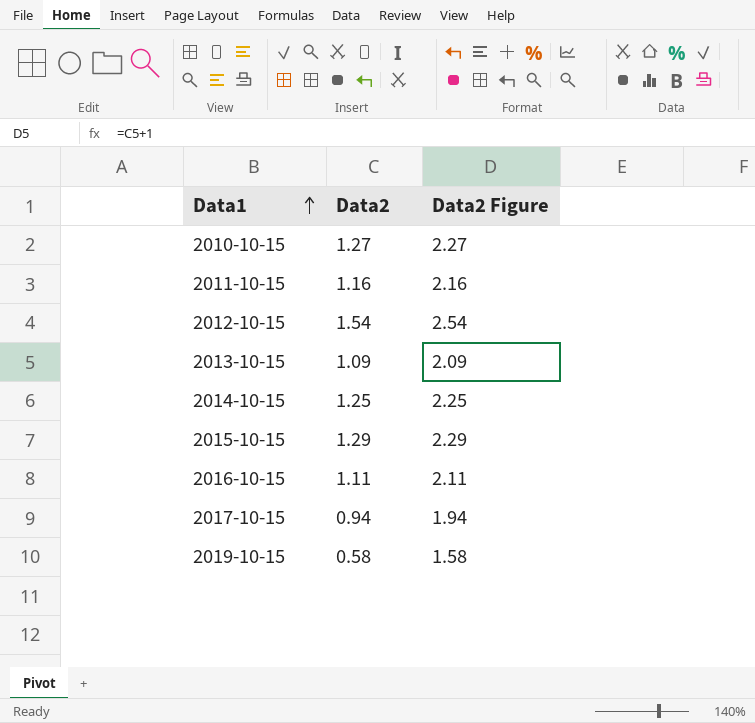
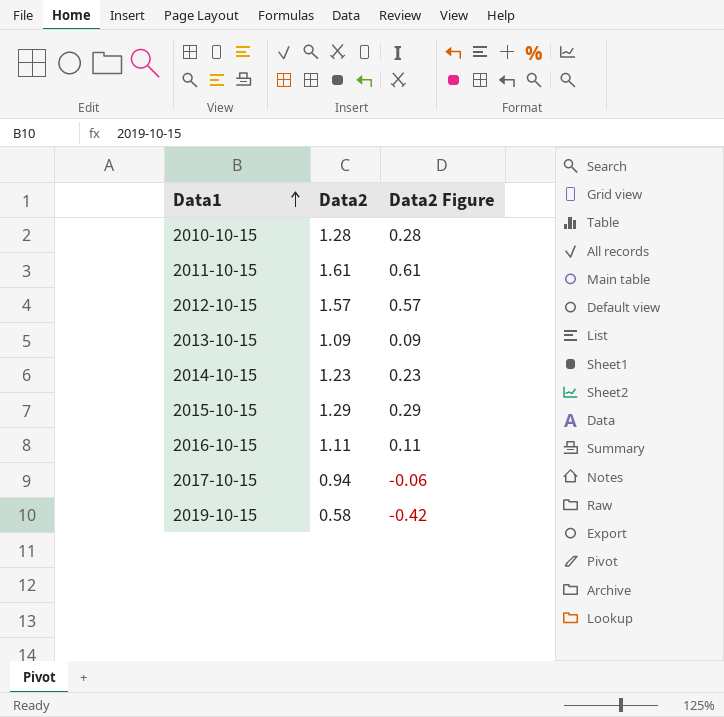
column Data2 Figure | formula: [Data2] + 1 -> [Data2] - 1
2010-10-15 | Data2: 1.27 -> 1.28
2011-10-15 | Data2: 1.16 -> 1.61
2012-10-15 | Data2: 1.54 -> 1.57
2014-10-15 | Data2: 1.25 -> 1.23

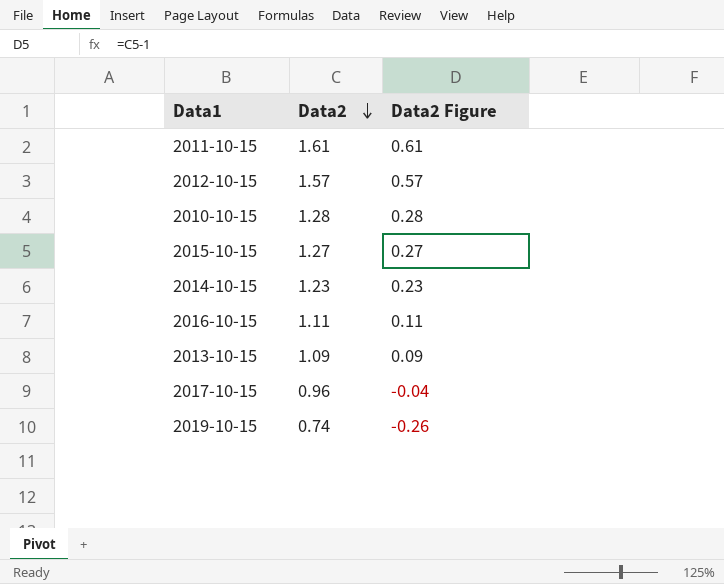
row order: Data1 ascending -> Data2 descending
2015-10-15 | Data2: 1.29 -> 1.27
2015-10-15 | Data2 Figure: 0.29 -> 0.27
2017-10-15 | Data2: 0.94 -> 0.96
2017-10-15 | Data2 Figure: -0.06 -> -0.04
2019-10-15 | Data2: 0.58 -> 0.74
2019-10-15 | Data2 Figure: -0.42 -> -0.26

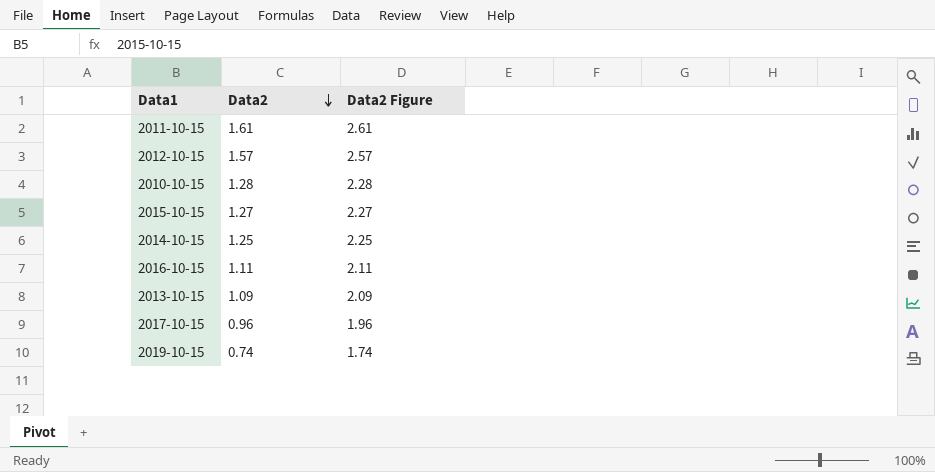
column Data2 Figure | formula: [Data2] - 1 -> [Data2] + 1
2014-10-15 | Data2: 1.23 -> 1.25

